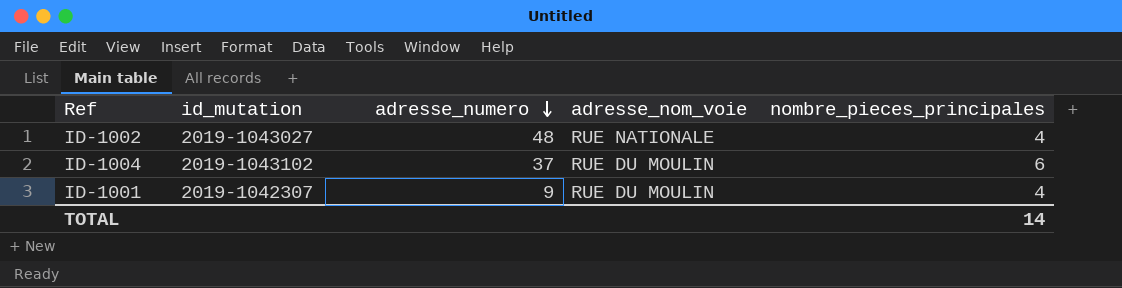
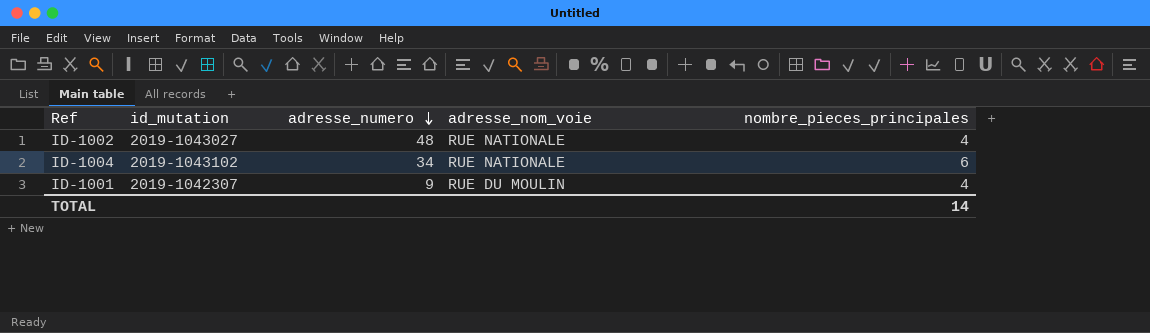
ID-1004 | adresse_numero: 37 -> 34
ID-1004 | adresse_nom_voie: RUE DU MOULIN -> RUE NATIONALE

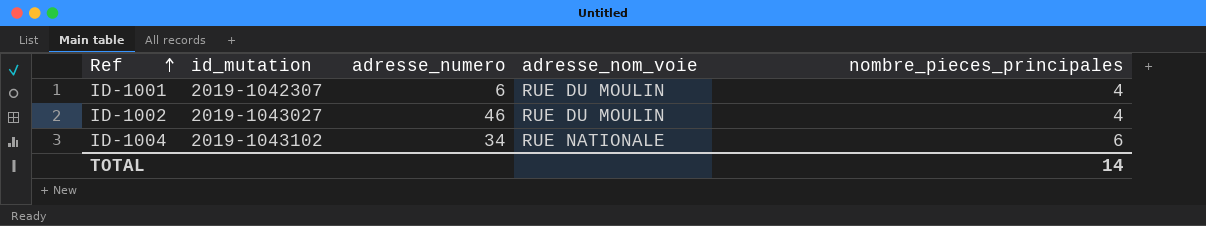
row order: adresse_numero descending -> Ref ascending
ID-1001 | adresse_numero: 9 -> 6
ID-1002 | adresse_numero: 48 -> 46
ID-1002 | adresse_nom_voie: RUE NATIONALE -> RUE DU MOULIN

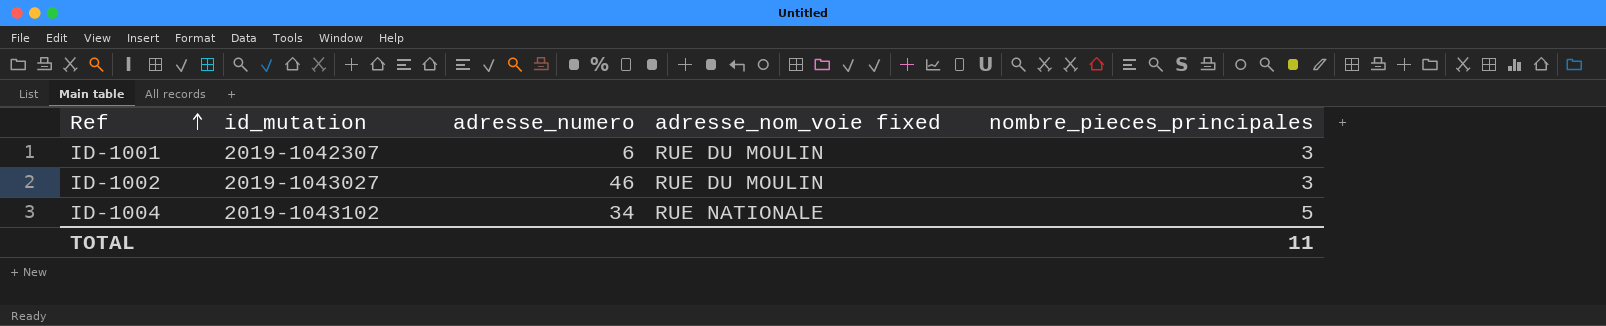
column name: adresse_nom_voie -> adresse_nom_voie fixed
ID-1001 | nombre_pieces_principales: 4 -> 3
ID-1002 | nombre_pieces_principales: 4 -> 3
ID-1004 | nombre_pieces_principales: 6 -> 5
TOTAL | nombre_pieces_principales: 14 -> 11

